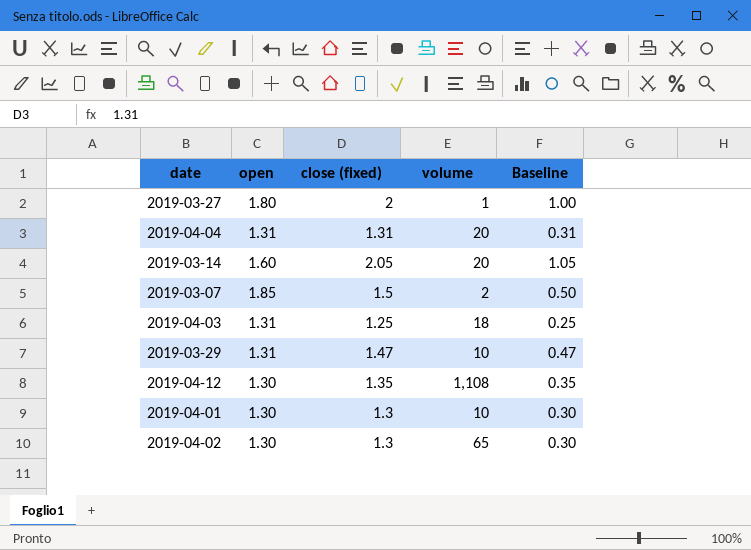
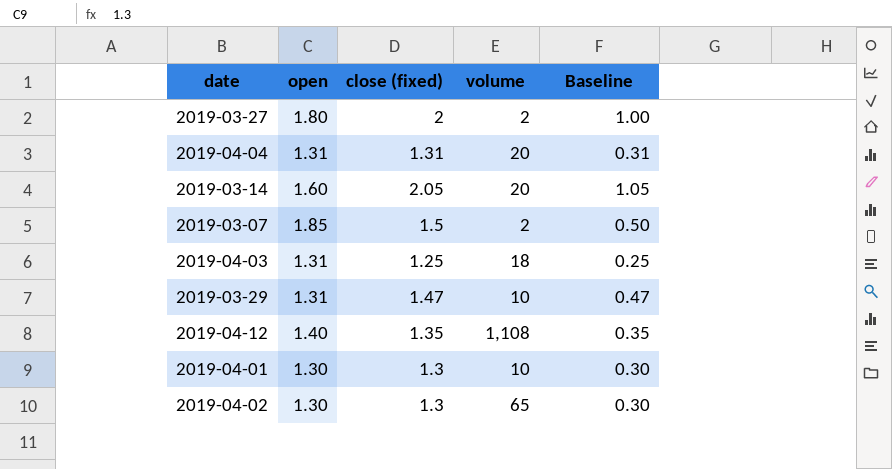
2019-03-27 | volume: 1 -> 2
2019-04-12 | open: 1.30 -> 1.40

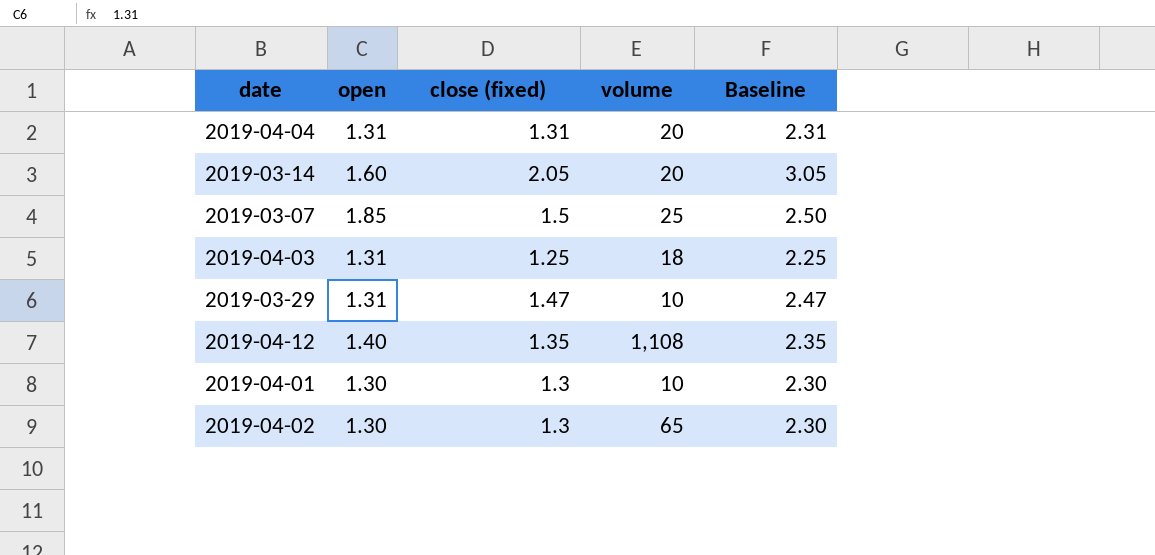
column Baseline | formula: [close (fixed)] - 1 -> [close (fixed)] + 1
row 2019-03-27: 1.80 | 2 | 2 | 1.00 -> none
2019-03-07 | volume: 2 -> 25

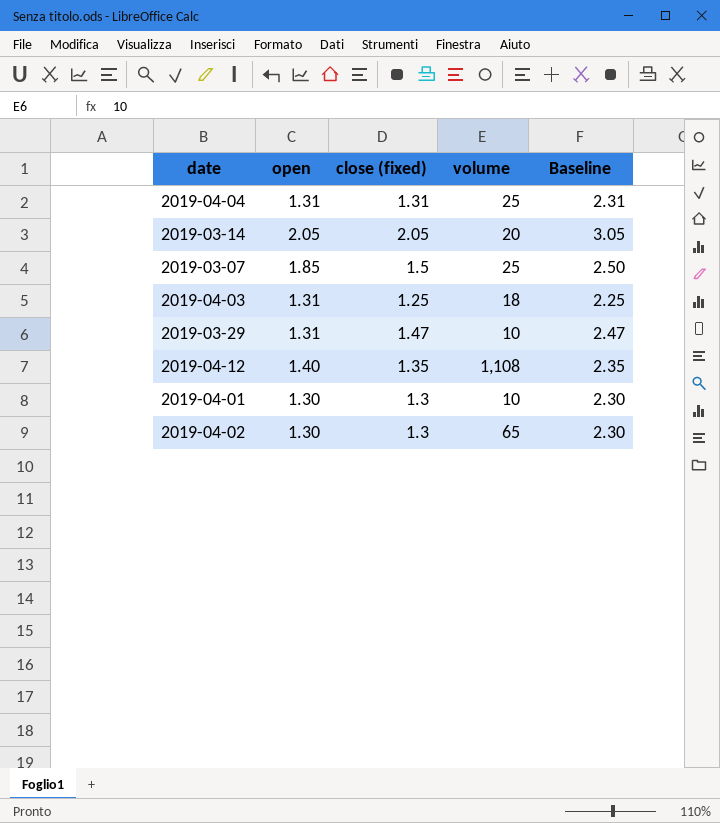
2019-04-04 | volume: 20 -> 25
2019-03-14 | open: 1.60 -> 2.05

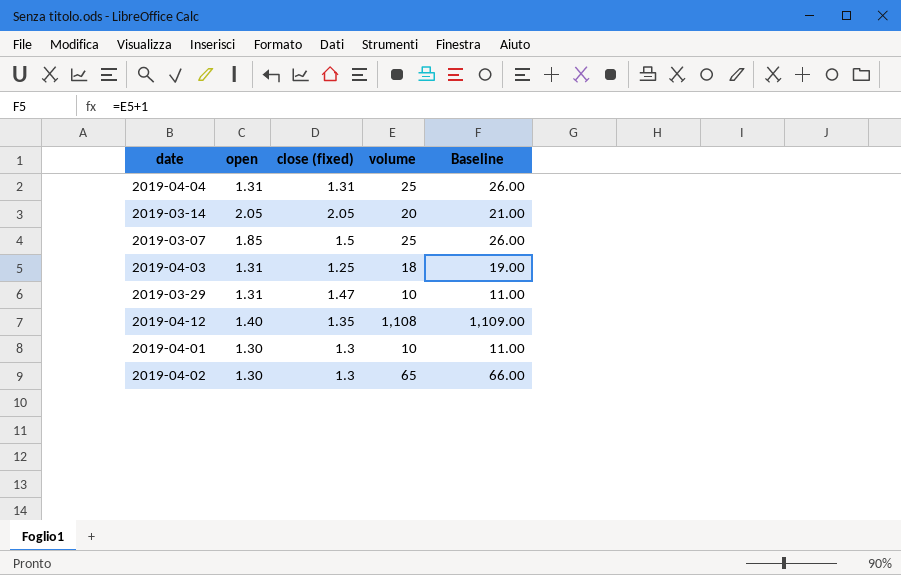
column Baseline | formula: [close (fixed)] + 1 -> [volume] + 1

